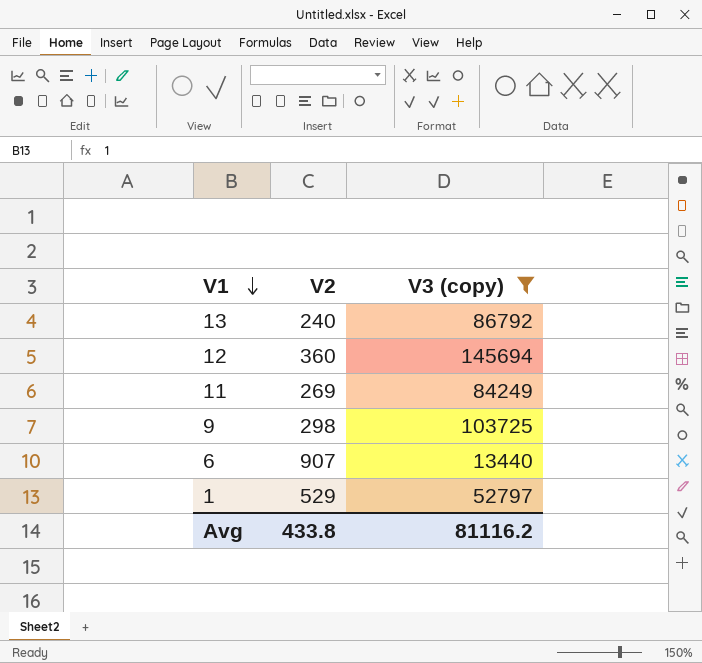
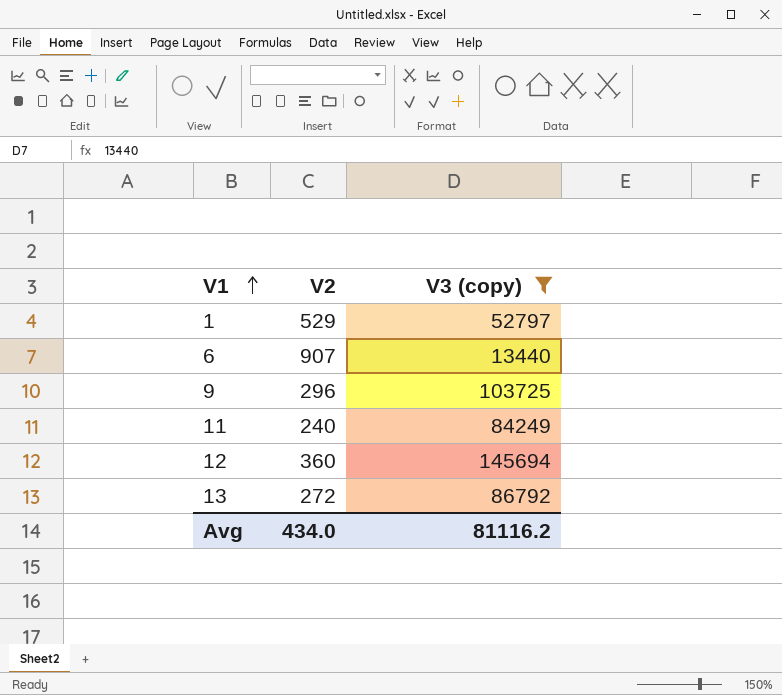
row order: V1 descending -> V1 ascending
9 | V2: 298 -> 296
11 | V2: 269 -> 240
13 | V2: 240 -> 272
Avg | V2: 433.8 -> 434.0

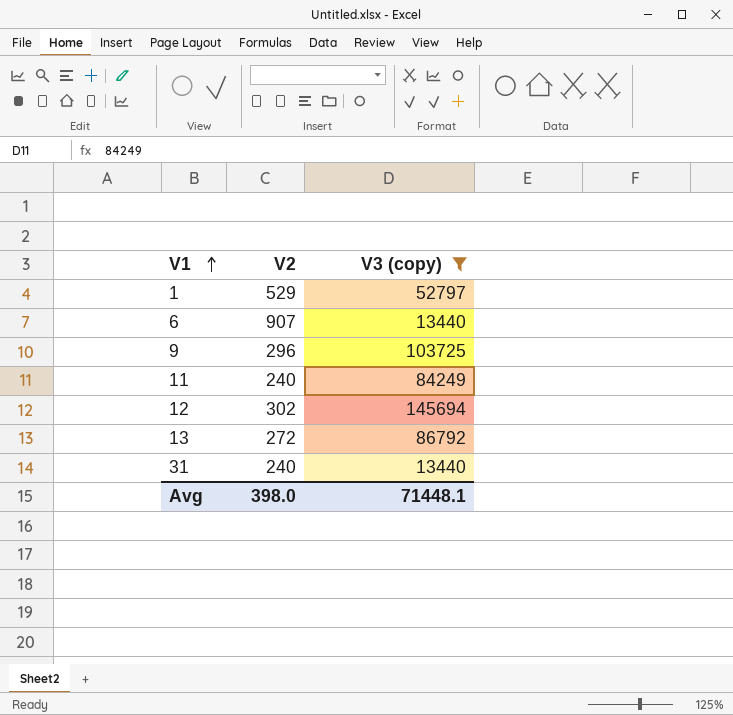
12 | V2: 360 -> 302
row 31: none -> 240 | 13440
Avg | V2: 434.0 -> 398.0
Avg | V3 (copy): 81116.2 -> 71448.1

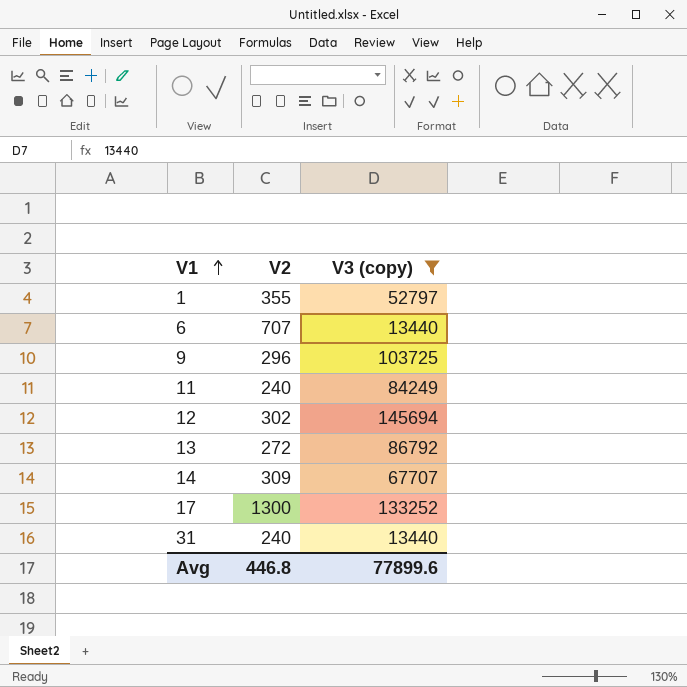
1 | V2: 529 -> 355
6 | V2: 907 -> 707
row 14: none -> 309 | 67707
row 17: none -> 1300 | 133252
Avg | V2: 398.0 -> 446.8
Avg | V3 (copy): 71448.1 -> 77899.6

